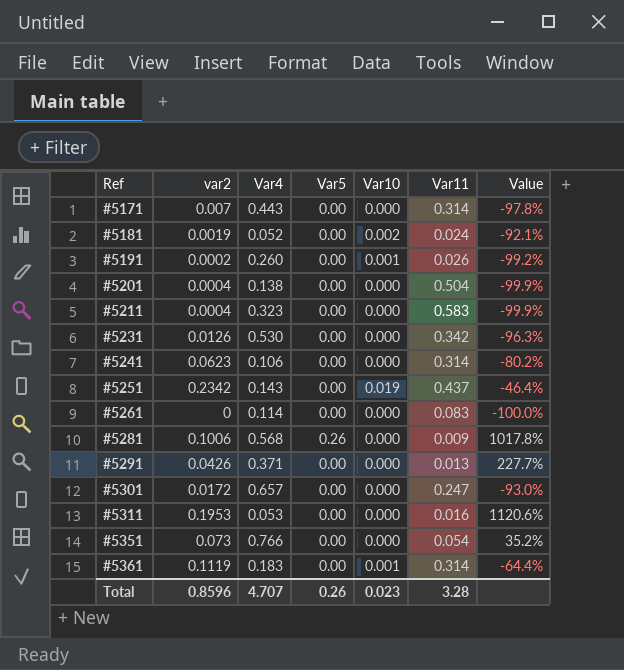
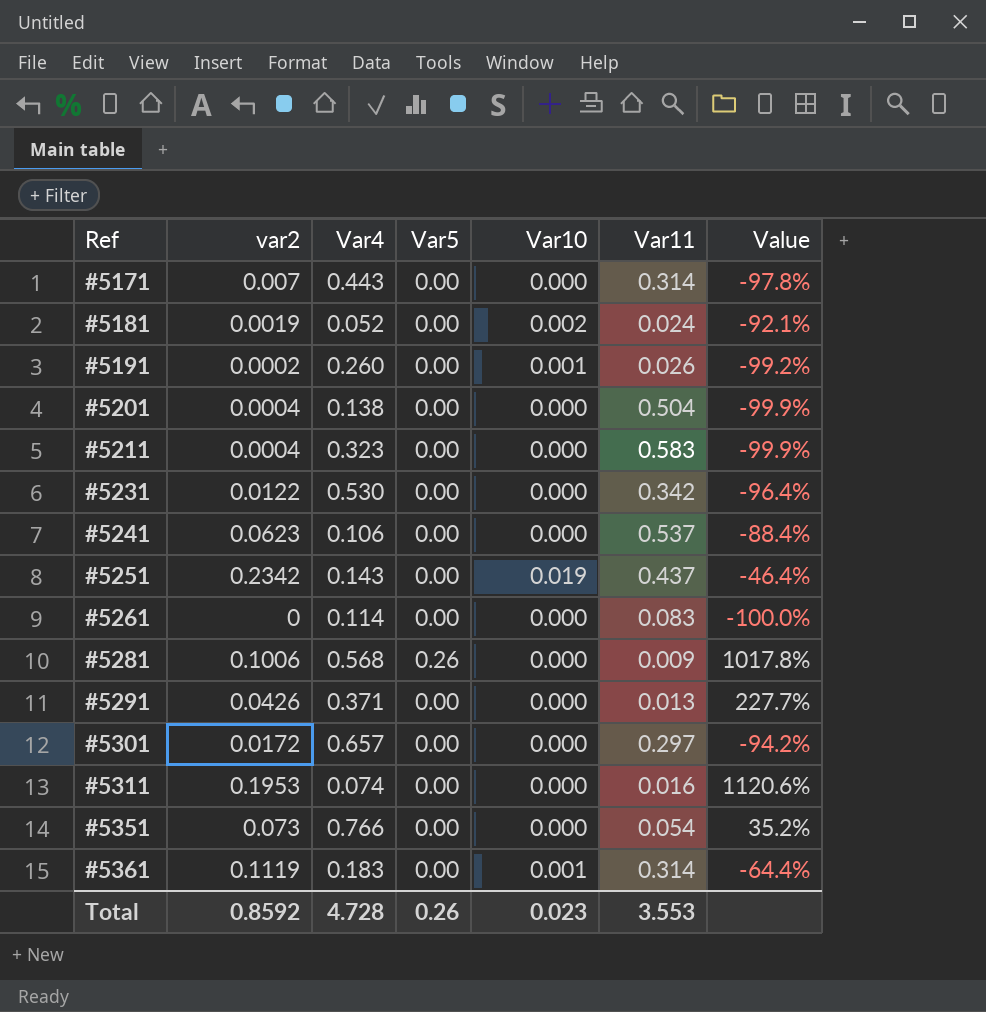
#5231 | var2: 0.0126 -> 0.0122
#5231 | Value: -96.3% -> -96.4%
#5241 | Var11: 0.314 -> 0.537
#5241 | Value: -80.2% -> -88.4%
#5301 | Var11: 0.247 -> 0.297
#5301 | Value: -93.0% -> -94.2%
#5311 | Var4: 0.053 -> 0.074
Total | var2: 0.8596 -> 0.8592
Total | Var4: 4.707 -> 4.728
Total | Var11: 3.28 -> 3.553

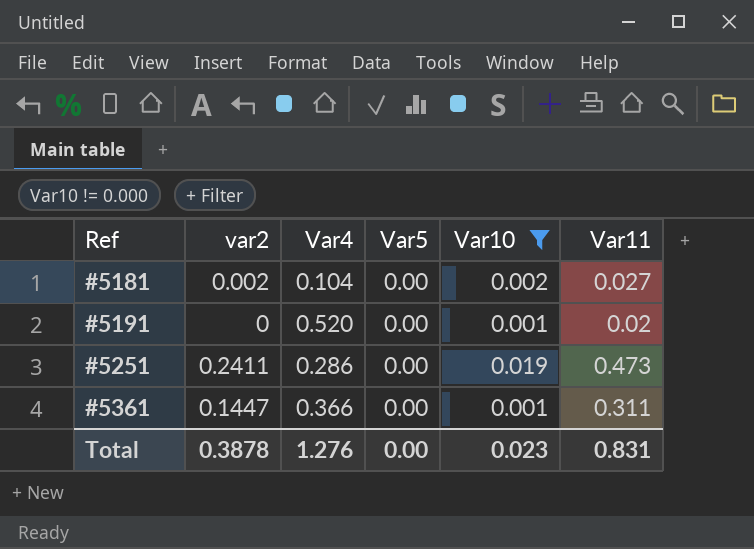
filter: none -> Var10 != 0.000
column Value | formula: ([var2] - [Var11]) / [Var11] -> none
#5181 | var2: 0.0019 -> 0.002
#5181 | Var4: 0.052 -> 0.104
#5181 | Var11: 0.024 -> 0.027
#5191 | var2: 0.0002 -> 0
#5191 | Var4: 0.260 -> 0.520
#5191 | Var11: 0.026 -> 0.02
#5251 | var2: 0.2342 -> 0.2411
#5251 | Var4: 0.143 -> 0.286
#5251 | Var11: 0.437 -> 0.473
#5361 | var2: 0.1119 -> 0.1447
#5361 | Var4: 0.183 -> 0.366
#5361 | Var11: 0.314 -> 0.311
Total | var2: 0.8592 -> 0.3878
Total | Var4: 4.728 -> 1.276
Total | Var5: 0.26 -> 0.00
Total | Var11: 3.553 -> 0.831

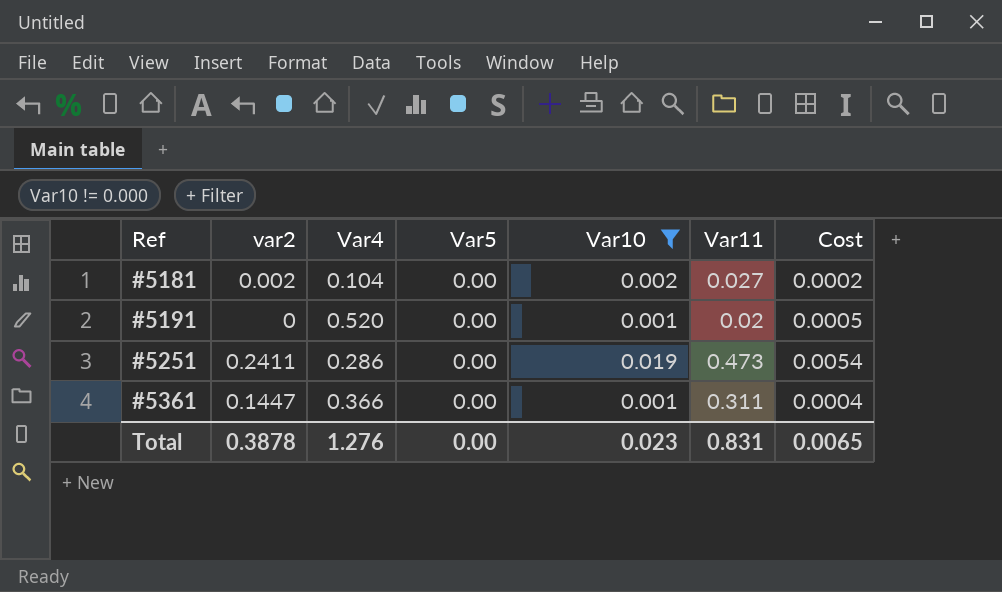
column Cost | formula: none -> [Var4] * [Var10]

